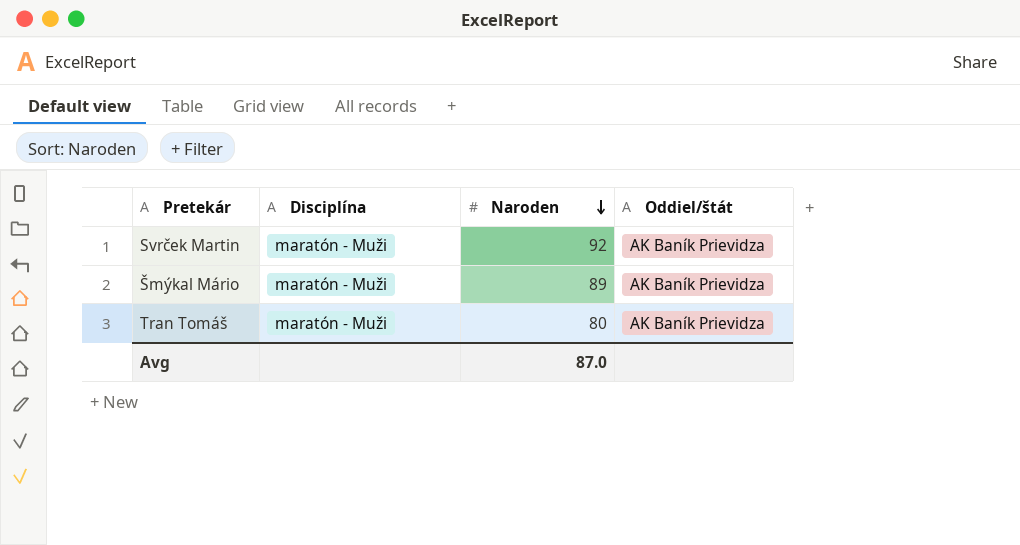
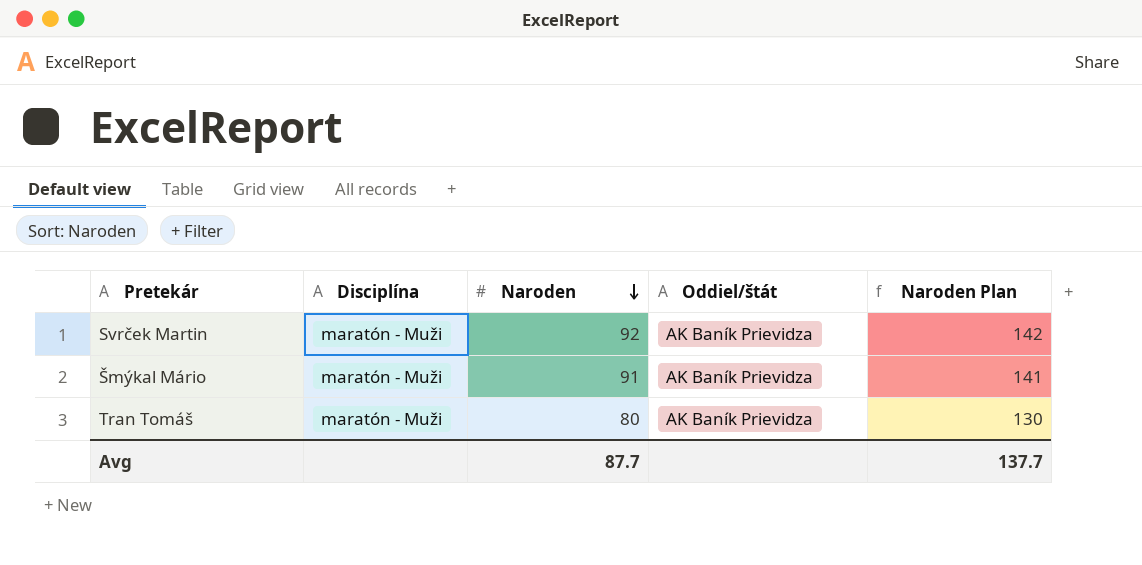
column Naroden Plan | formula: none -> [Naroden] + 50
Šmýkal Mário | Naroden: 89 -> 91
Avg | Naroden: 87.0 -> 87.7

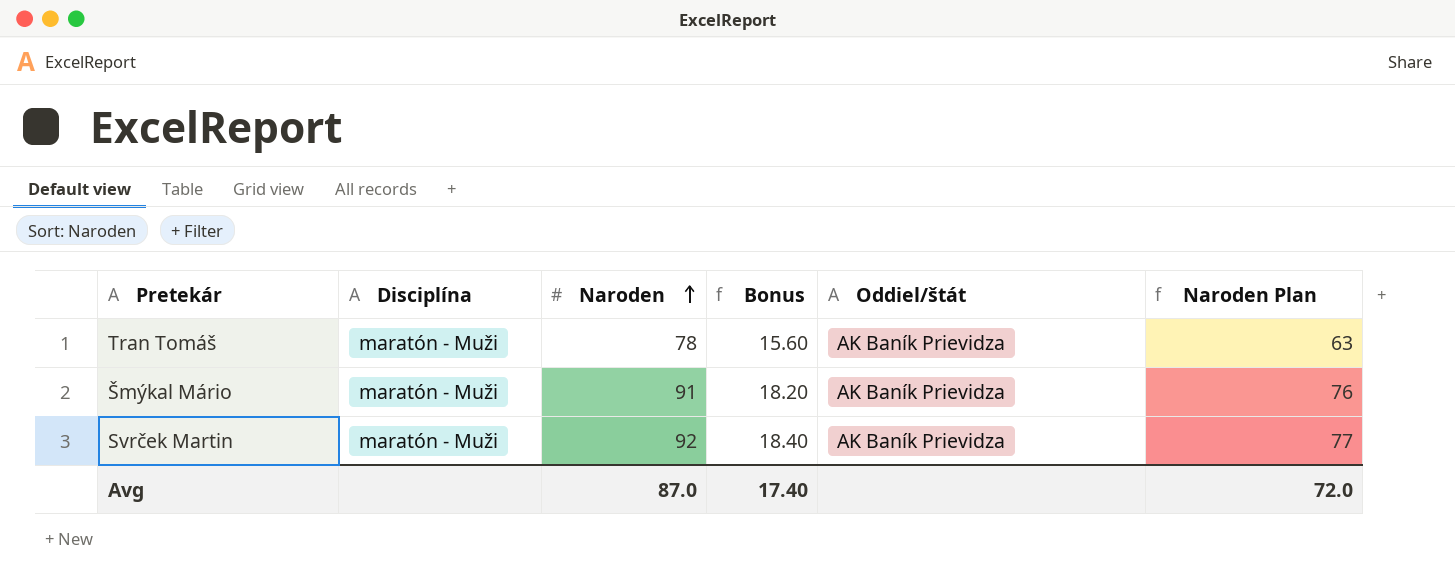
row order: Naroden descending -> Naroden ascending
column Bonus | formula: none -> [Naroden] * 0.2
column Naroden Plan | formula: [Naroden] + 50 -> [Naroden] - 15
Tran Tomáš | Naroden: 80 -> 78
Avg | Naroden: 87.7 -> 87.0
Avg | Naroden Plan: 137.7 -> 72.0

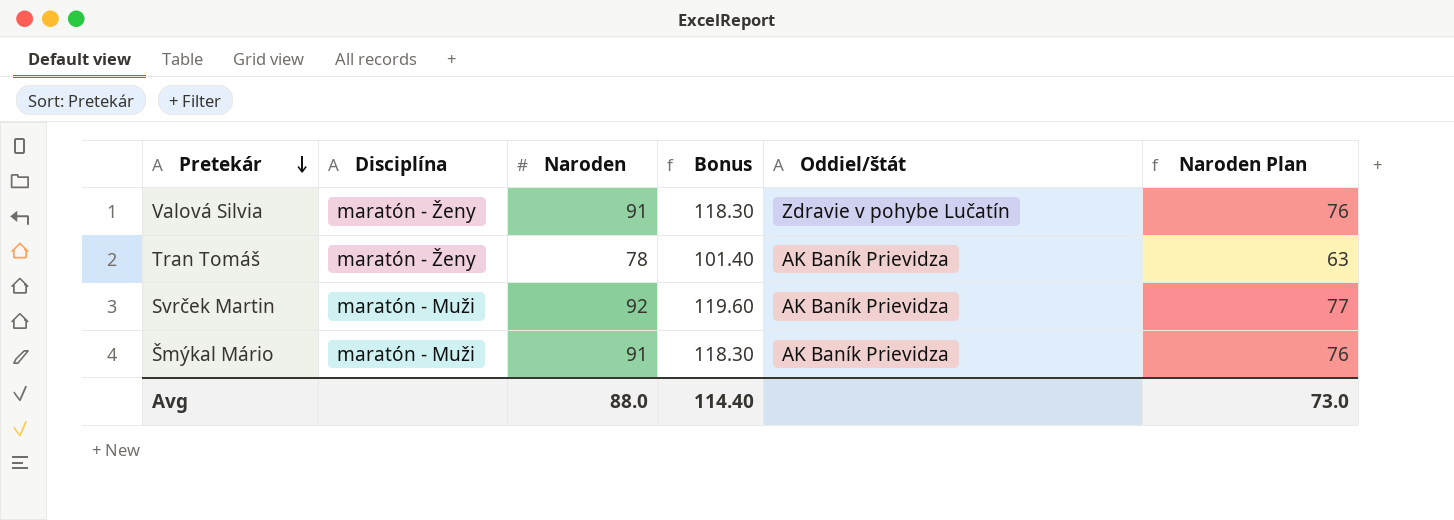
row order: Naroden ascending -> Pretekár descending
column Bonus | formula: [Naroden] * 0.2 -> [Naroden] * 1.3
row Valová Silvia: none -> maratón - Ženy | 91 | 118.30 | Zdravie v pohybe Lučatín | 76
Tran Tomáš | Disciplína: maratón - Muži -> maratón - Ženy
Avg | Naroden: 87.0 -> 88.0
Avg | Bonus: 17.40 -> 114.40
Avg | Naroden Plan: 72.0 -> 73.0

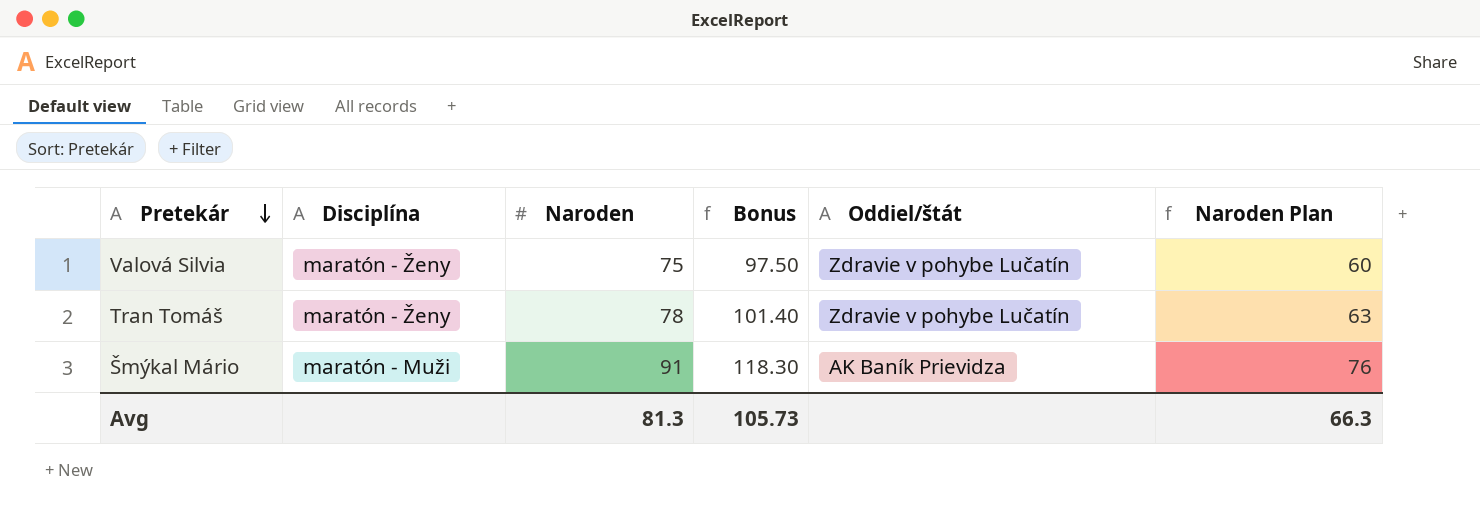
row Svrček Martin: maratón - Muži | 92 | 119.60 | AK Baník Prievidza | 77 -> none
Valová Silvia | Naroden: 91 -> 75
Valová Silvia | Bonus: 118.30 -> 97.50
Valová Silvia | Naroden Plan: 76 -> 60
Tran Tomáš | Oddiel/štát: AK Baník Prievidza -> Zdravie v pohybe Lučatín
Avg | Naroden: 88.0 -> 81.3
Avg | Bonus: 114.40 -> 105.73
Avg | Naroden Plan: 73.0 -> 66.3

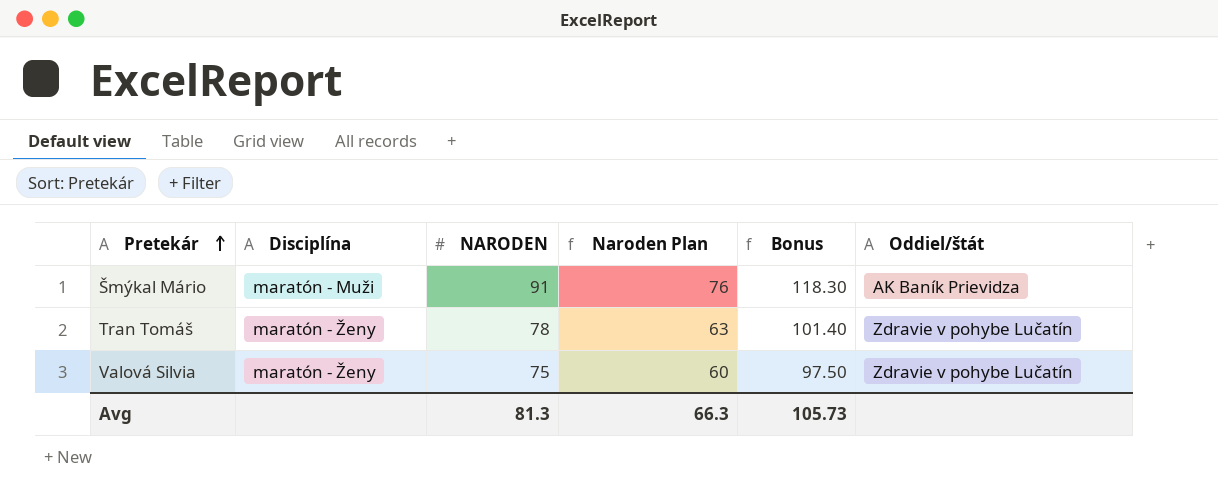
row order: Pretekár descending -> Pretekár ascending
column name: Naroden -> NARODEN
column Naroden Plan | position: 6 -> 4

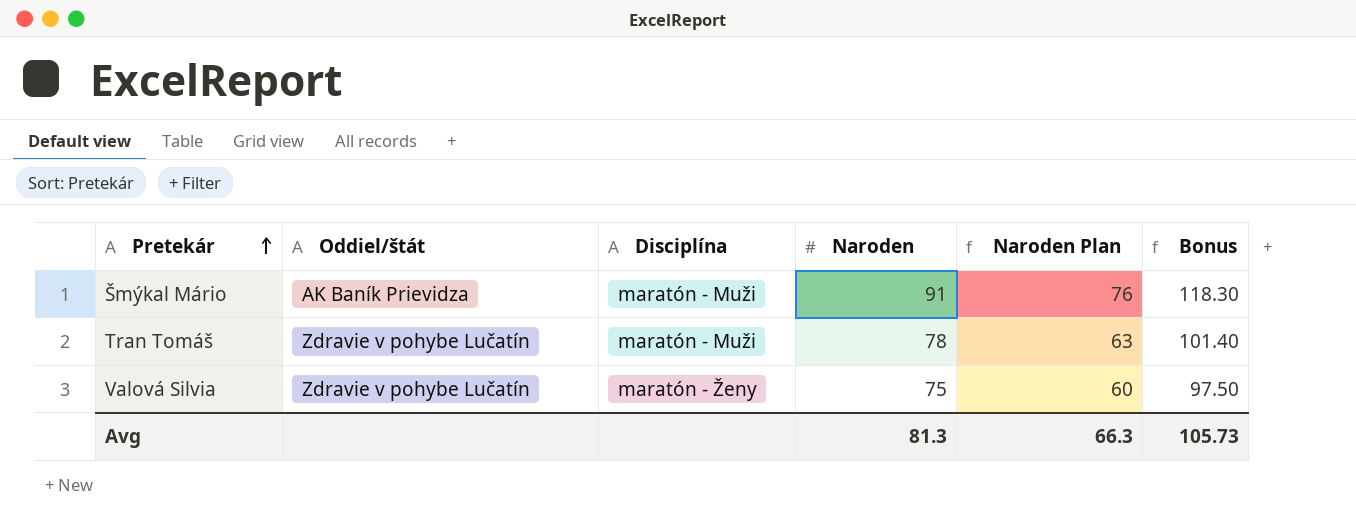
column Oddiel/štát | position: 6 -> 2
column name: NARODEN -> Naroden
Tran Tomáš | Disciplína: maratón - Ženy -> maratón - Muži

